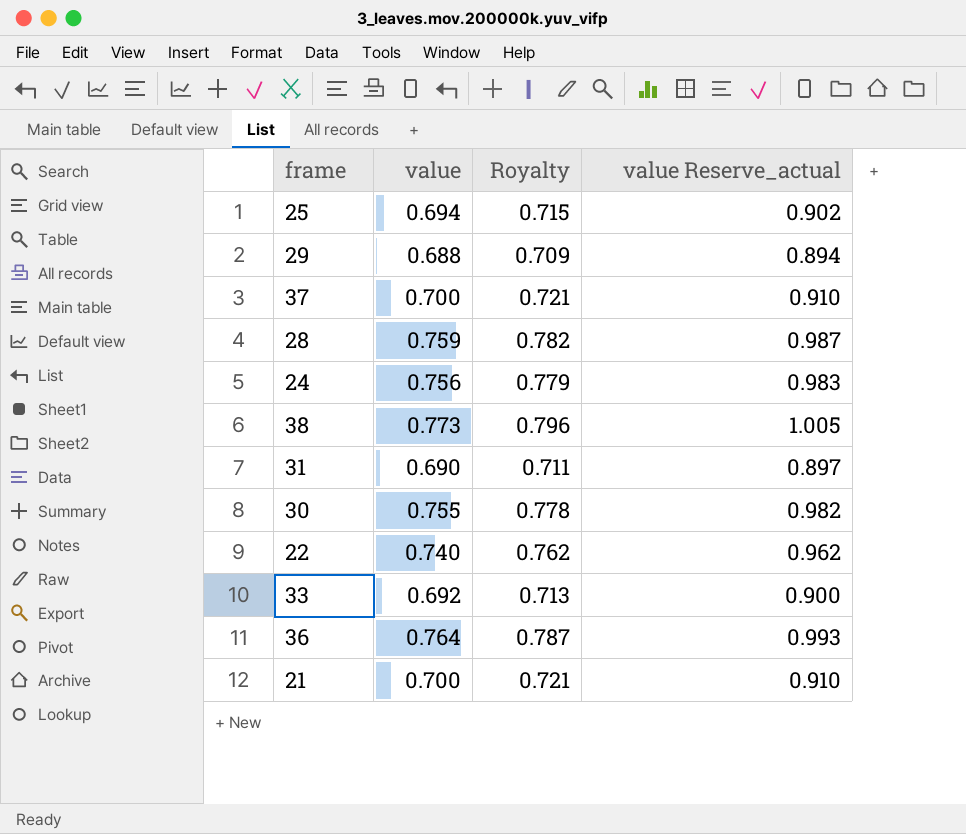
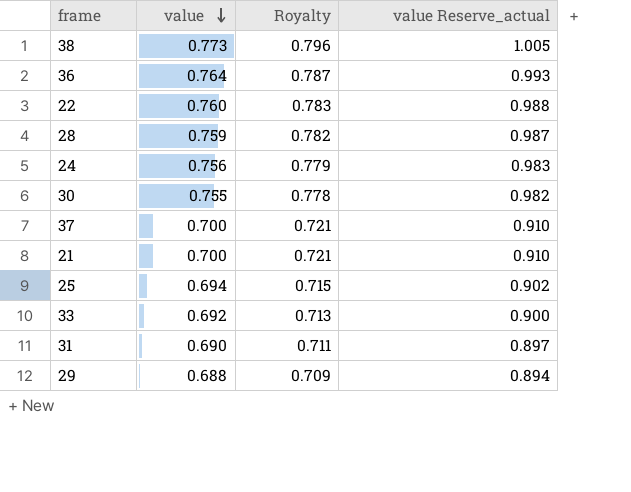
row order: none -> value descending
22 | value: 0.740 -> 0.760
22 | Royalty: 0.762 -> 0.783
22 | value Reserve_actual: 0.962 -> 0.988

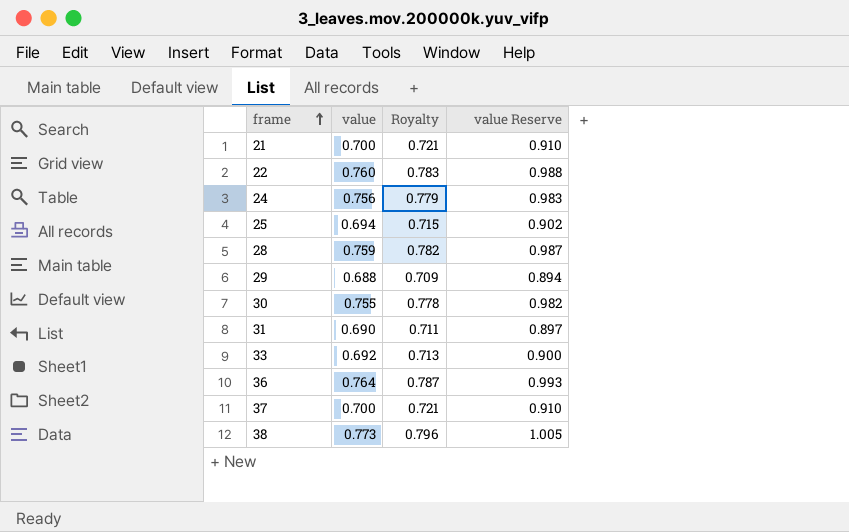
row order: value descending -> frame ascending
column name: value Reserve_actual -> value Reserve

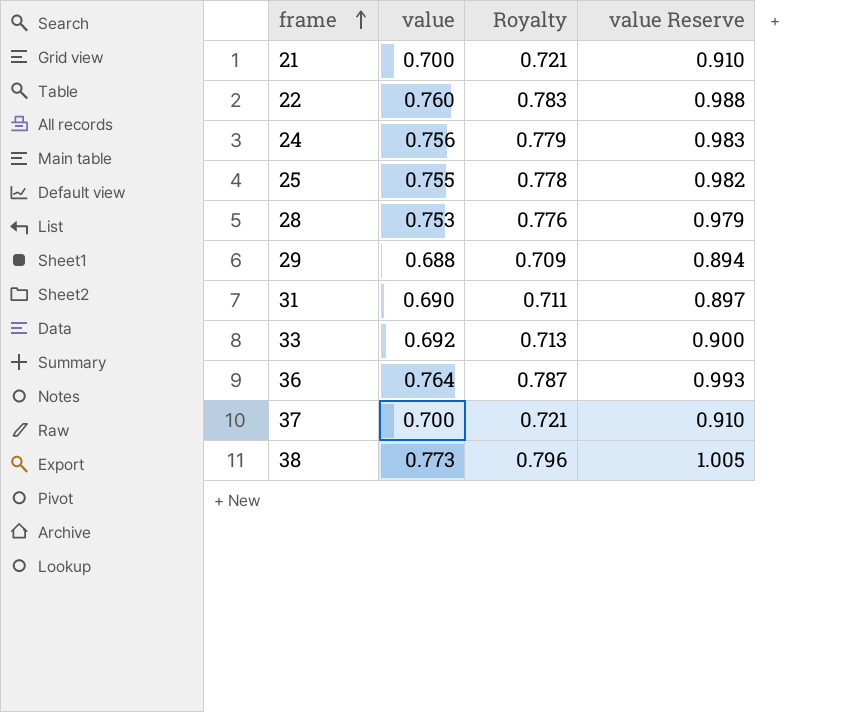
row 30: 0.755 | 0.778 | 0.982 -> none
25 | value: 0.694 -> 0.755
25 | Royalty: 0.715 -> 0.778
25 | value Reserve: 0.902 -> 0.982
28 | value: 0.759 -> 0.753
28 | Royalty: 0.782 -> 0.776
28 | value Reserve: 0.987 -> 0.979

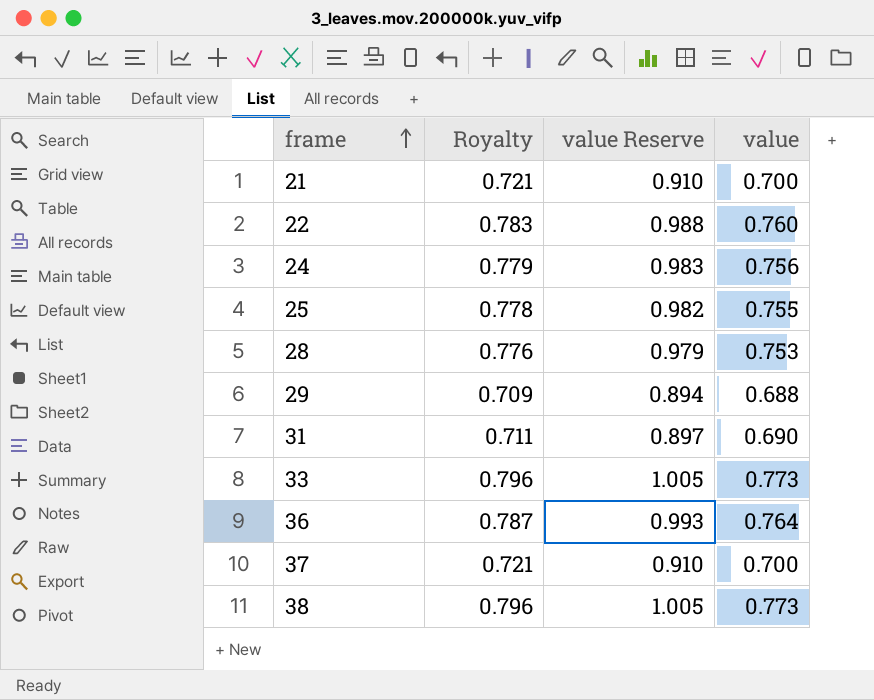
column value | position: 2 -> 4
33 | Royalty: 0.713 -> 0.796
33 | value Reserve: 0.900 -> 1.005
33 | value: 0.692 -> 0.773

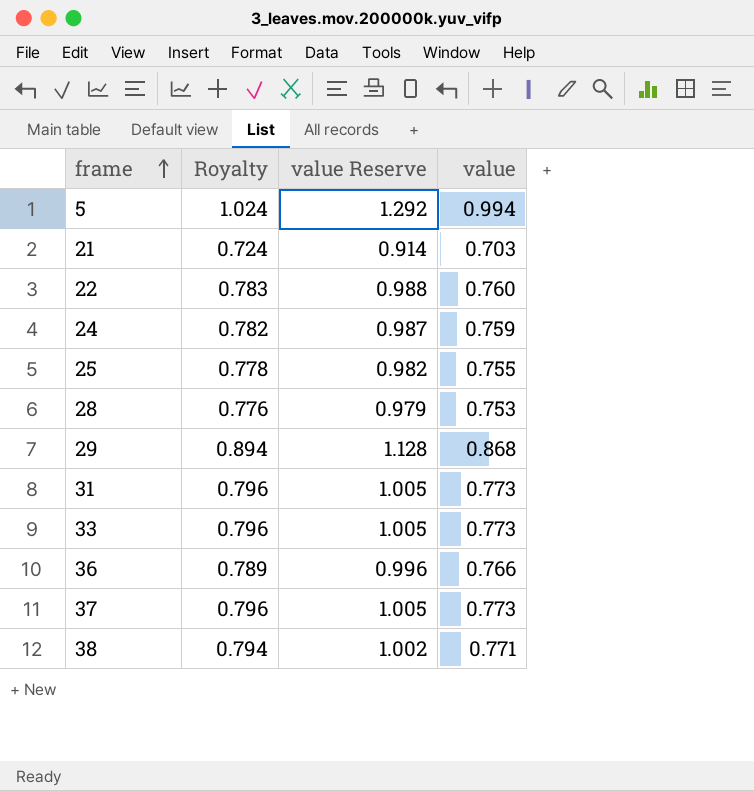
row 5: none -> 1.024 | 1.292 | 0.994
21 | Royalty: 0.721 -> 0.724
21 | value Reserve: 0.910 -> 0.914
21 | value: 0.700 -> 0.703
24 | Royalty: 0.779 -> 0.782
24 | value Reserve: 0.983 -> 0.987
24 | value: 0.756 -> 0.759
29 | Royalty: 0.709 -> 0.894
29 | value Reserve: 0.894 -> 1.128
29 | value: 0.688 -> 0.868
31 | Royalty: 0.711 -> 0.796
31 | value Reserve: 0.897 -> 1.005
31 | value: 0.690 -> 0.773
36 | Royalty: 0.787 -> 0.789
36 | value Reserve: 0.993 -> 0.996
36 | value: 0.764 -> 0.766
37 | Royalty: 0.721 -> 0.796
37 | value Reserve: 0.910 -> 1.005
37 | value: 0.700 -> 0.773
38 | Royalty: 0.796 -> 0.794
38 | value Reserve: 1.005 -> 1.002
38 | value: 0.773 -> 0.771

